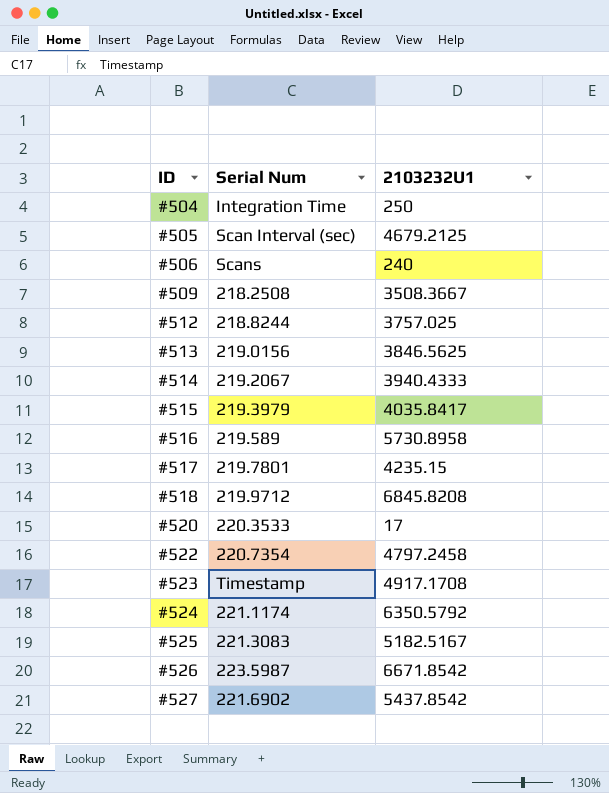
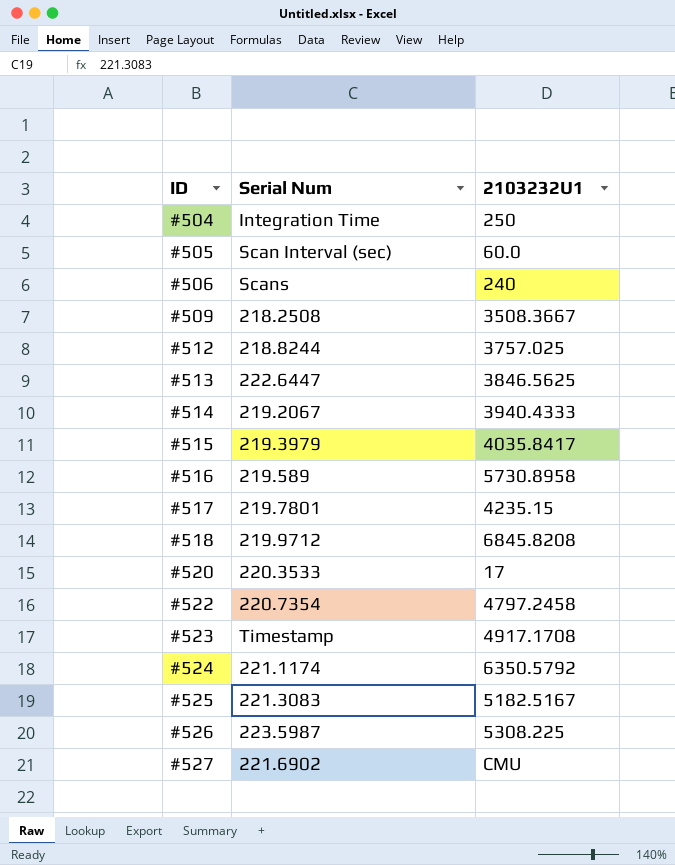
#505 | 2103232U1: 4679.2125 -> 60.0
#513 | Serial Num: 219.0156 -> 222.6447
#526 | 2103232U1: 6671.8542 -> 5308.225
#527 | 2103232U1: 5437.8542 -> CMU

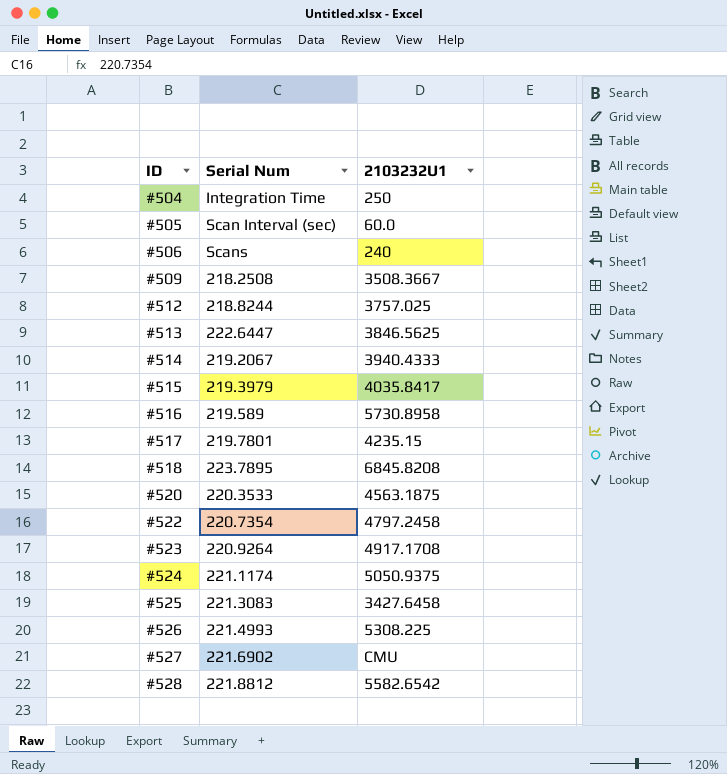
#518 | Serial Num: 219.9712 -> 223.7895
#520 | 2103232U1: 17 -> 4563.1875
#523 | Serial Num: Timestamp -> 220.9264
#524 | 2103232U1: 6350.5792 -> 5050.9375
#525 | 2103232U1: 5182.5167 -> 3427.6458
#526 | Serial Num: 223.5987 -> 221.4993
row #528: none -> 221.8812 | 5582.6542

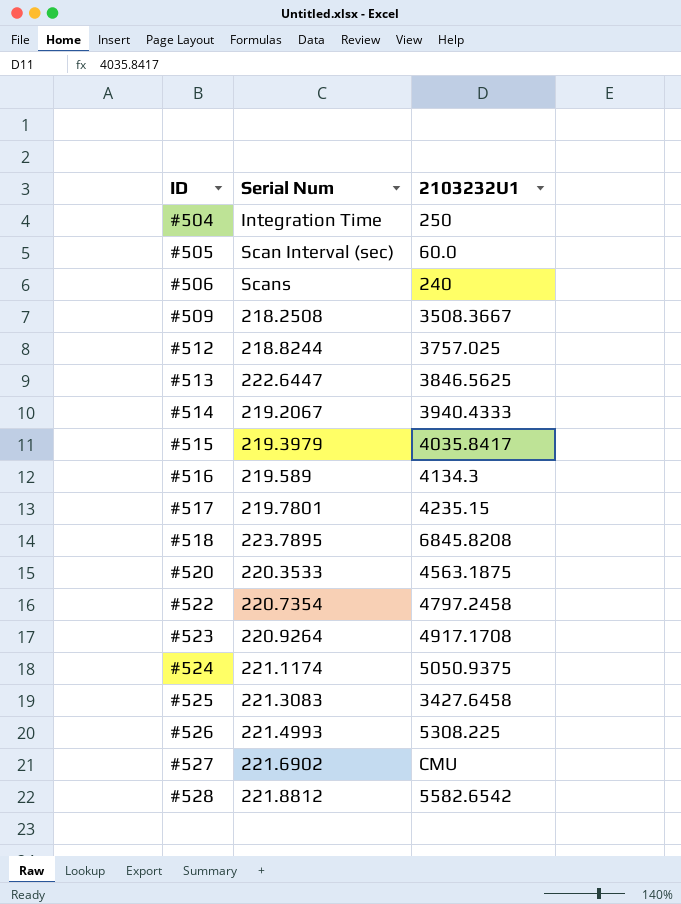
#516 | 2103232U1: 5730.8958 -> 4134.3

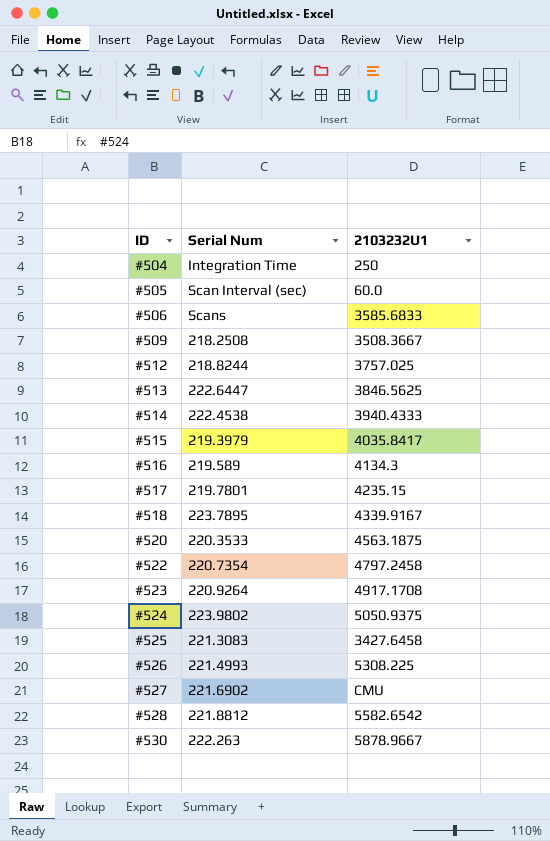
#506 | 2103232U1: 240 -> 3585.6833
#514 | Serial Num: 219.2067 -> 222.4538
#518 | 2103232U1: 6845.8208 -> 4339.9167
#524 | Serial Num: 221.1174 -> 223.9802
row #530: none -> 222.263 | 5878.9667

